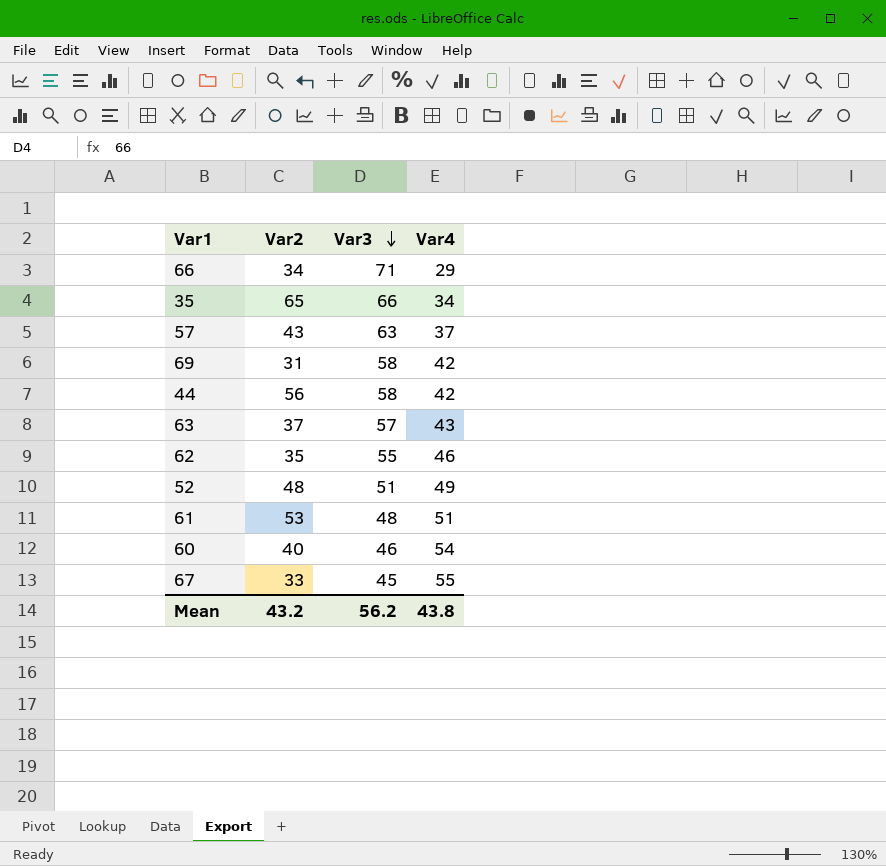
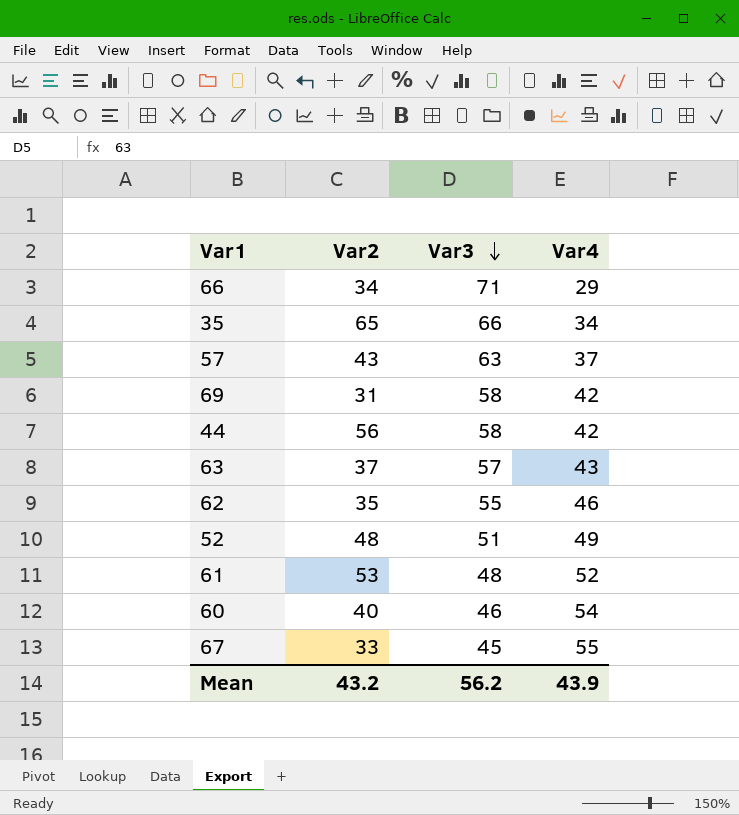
61 | Var4: 51 -> 52
Mean | Var4: 43.8 -> 43.9

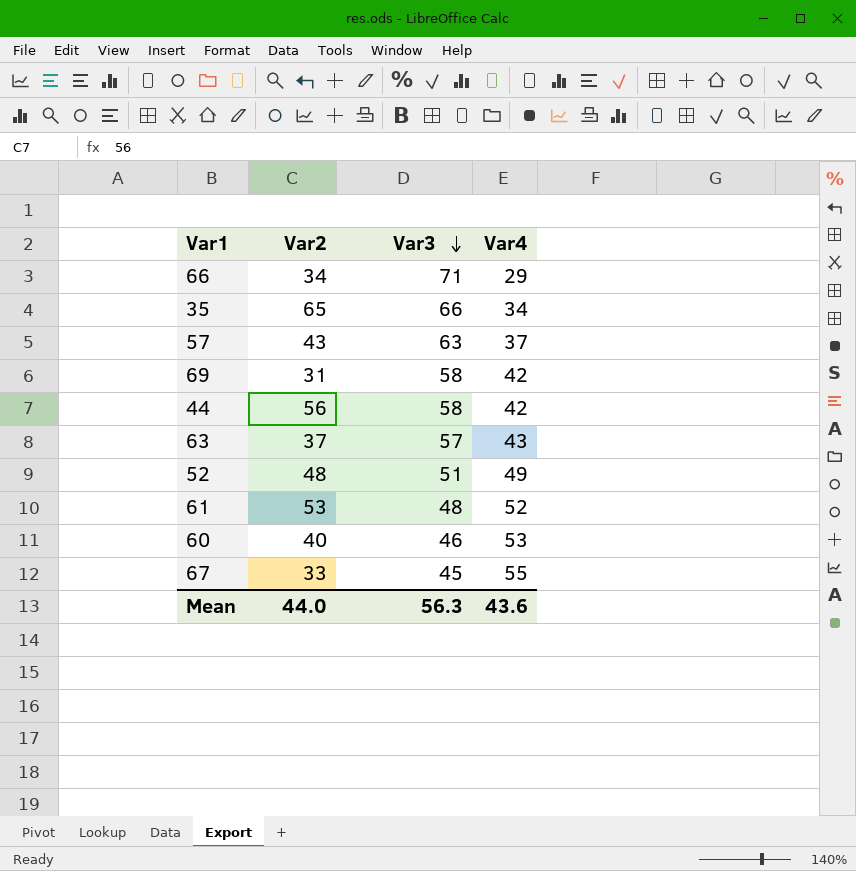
row 62: 35 | 55 | 46 -> none
60 | Var4: 54 -> 53
Mean | Var2: 43.2 -> 44.0
Mean | Var3: 56.2 -> 56.3
Mean | Var4: 43.9 -> 43.6

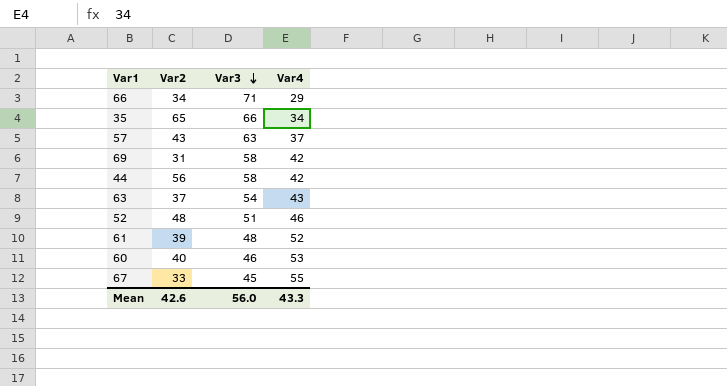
63 | Var3: 57 -> 54
52 | Var4: 49 -> 46
61 | Var2: 53 -> 39
Mean | Var2: 44.0 -> 42.6
Mean | Var3: 56.3 -> 56.0
Mean | Var4: 43.6 -> 43.3

